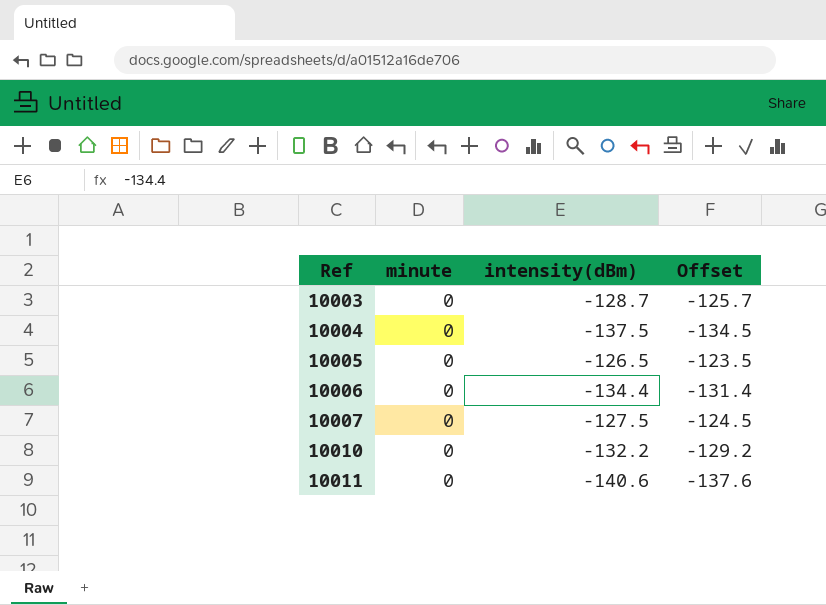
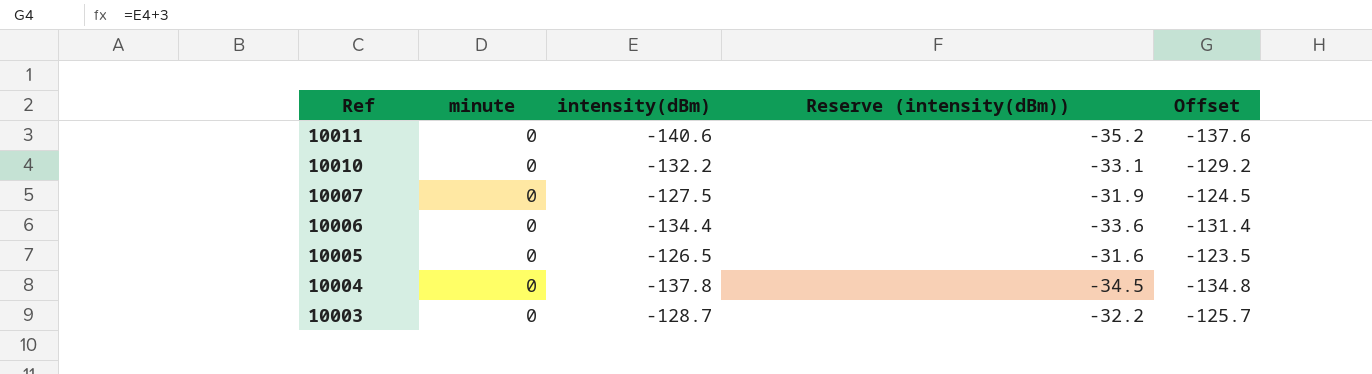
row order: Ref ascending -> Ref descending
column Reserve (intensity(dBm)) | formula: none -> [intensity(dBm)] * 0.25
10004 | intensity(dBm): -137.5 -> -137.8
10004 | Offset: -134.5 -> -134.8

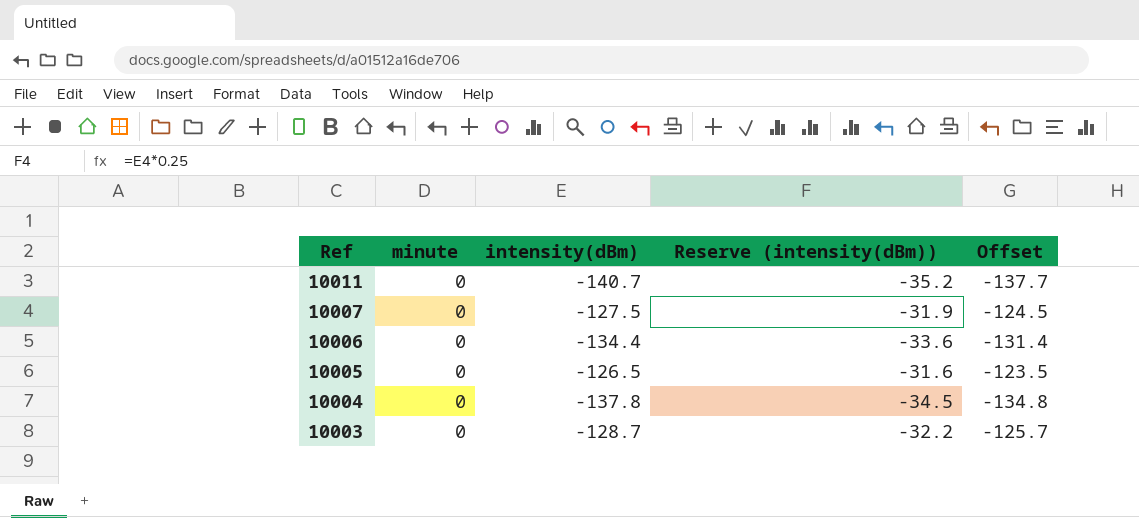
row 10010: 0 | -132.2 | -33.1 | -129.2 -> none
10011 | intensity(dBm): -140.6 -> -140.7
10011 | Offset: -137.6 -> -137.7

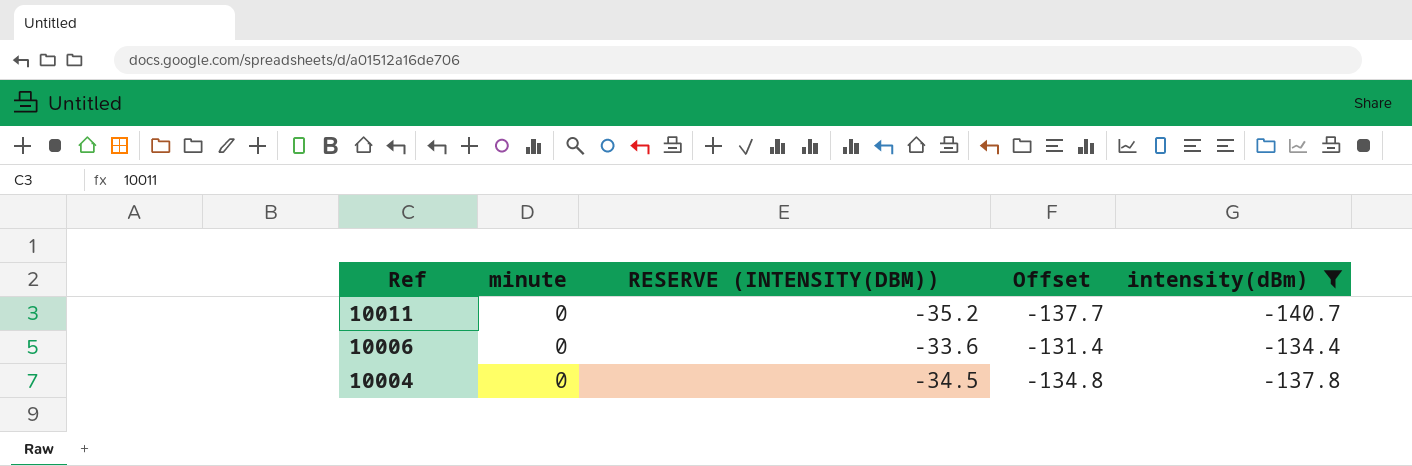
filter: none -> intensity(dBm) <= -134.4
column name: Reserve (intensity(dBm)) -> RESERVE (INTENSITY(DBM))
column intensity(dBm) | position: 3 -> 5

